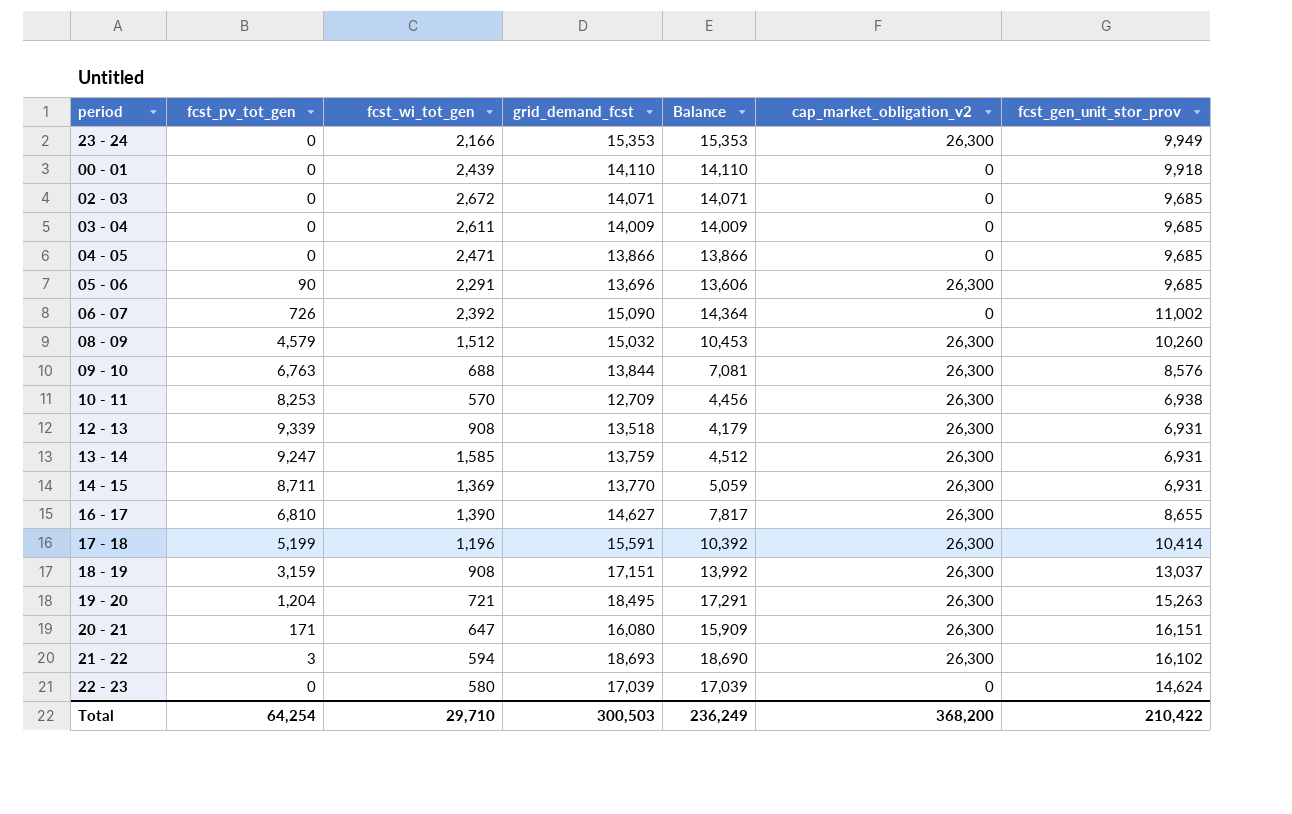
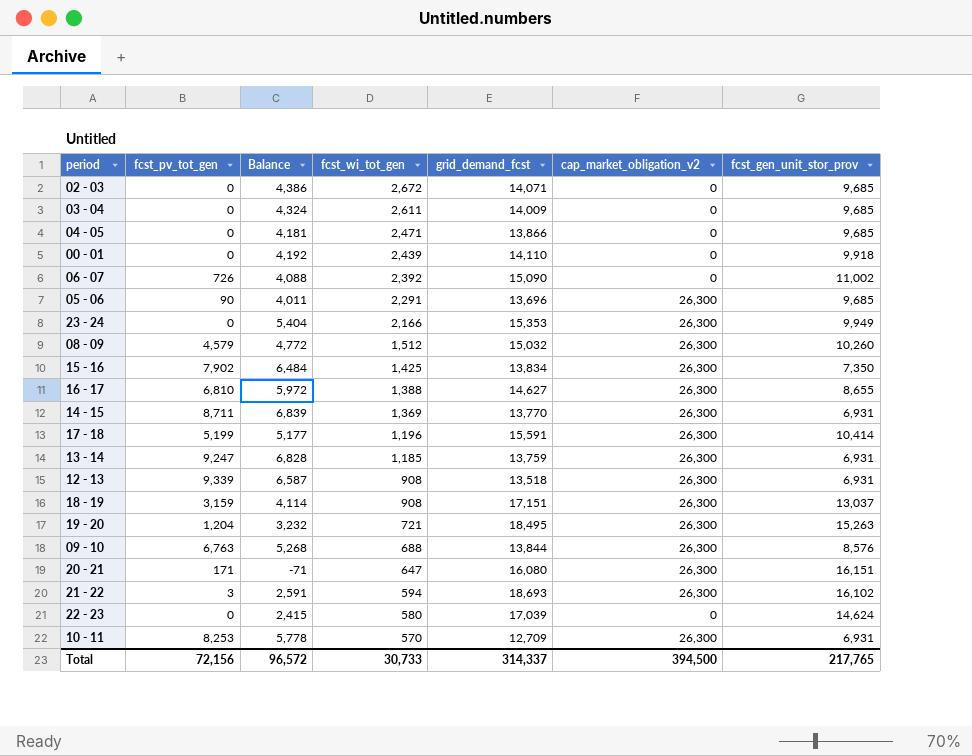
row order: none -> fcst_wi_tot_gen descending
column Balance | formula: [grid_demand_fcst] - [fcst_pv_tot_gen] -> [grid_demand_fcst] - [fcst_gen_unit_stor_prov]
column Balance | position: 5 -> 3
row 15 - 16: none -> 7,902 | 6,484 | 1,425 | 13,834 | 26,300 | 7,350
16 - 17 | fcst_wi_tot_gen: 1,390 -> 1,388
13 - 14 | fcst_wi_tot_gen: 1,585 -> 1,185
10 - 11 | fcst_gen_unit_stor_prov: 6,938 -> 6,931
Total | fcst_pv_tot_gen: 64,254 -> 72,156
Total | Balance: 236,249 -> 96,572
Total | fcst_wi_tot_gen: 29,710 -> 30,733
Total | grid_demand_fcst: 300,503 -> 314,337
Total | cap_market_obligation_v2: 368,200 -> 394,500
Total | fcst_gen_unit_stor_prov: 210,422 -> 217,765

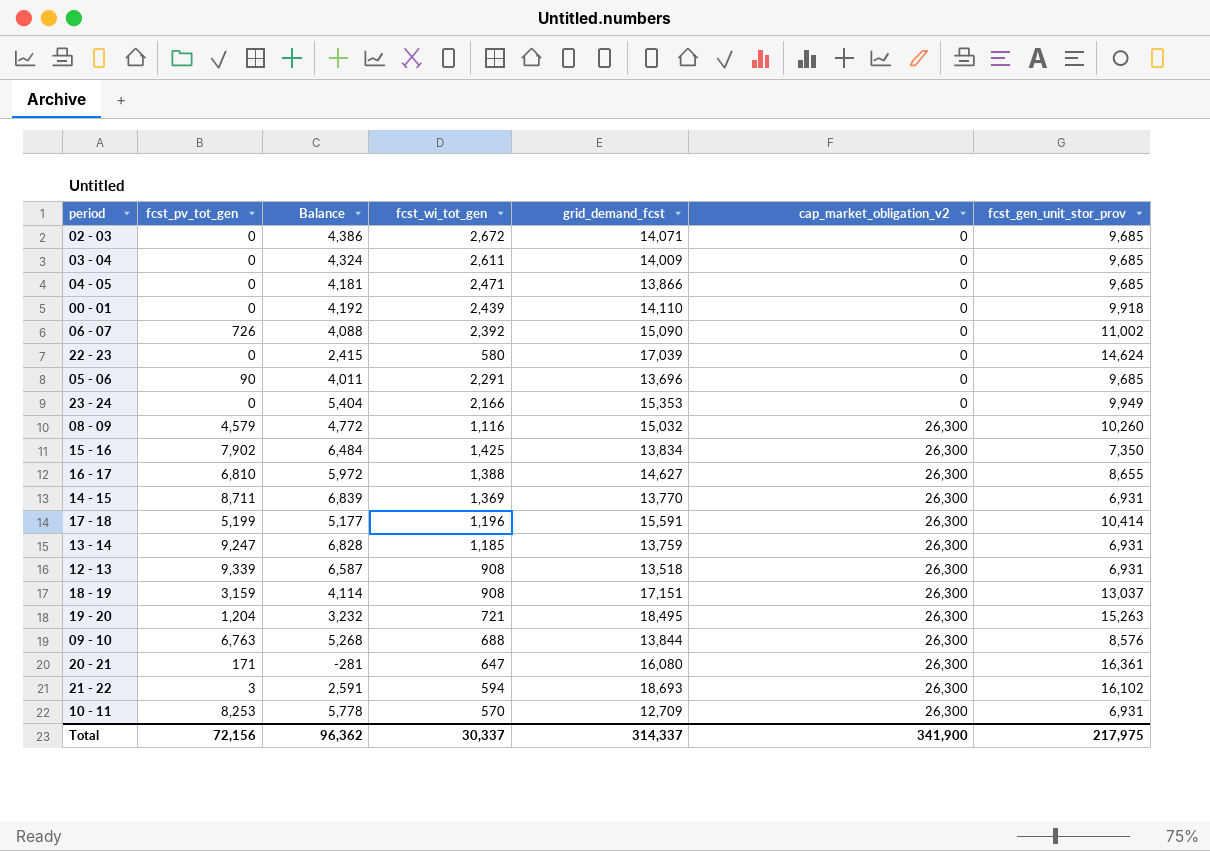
row order: fcst_wi_tot_gen descending -> cap_market_obligation_v2 ascending
05 - 06 | cap_market_obligation_v2: 26,300 -> 0
23 - 24 | cap_market_obligation_v2: 26,300 -> 0
08 - 09 | fcst_wi_tot_gen: 1,512 -> 1,116
20 - 21 | Balance: -71 -> -281
20 - 21 | fcst_gen_unit_stor_prov: 16,151 -> 16,361
Total | Balance: 96,572 -> 96,362
Total | fcst_wi_tot_gen: 30,733 -> 30,337
Total | cap_market_obligation_v2: 394,500 -> 341,900
Total | fcst_gen_unit_stor_prov: 217,765 -> 217,975

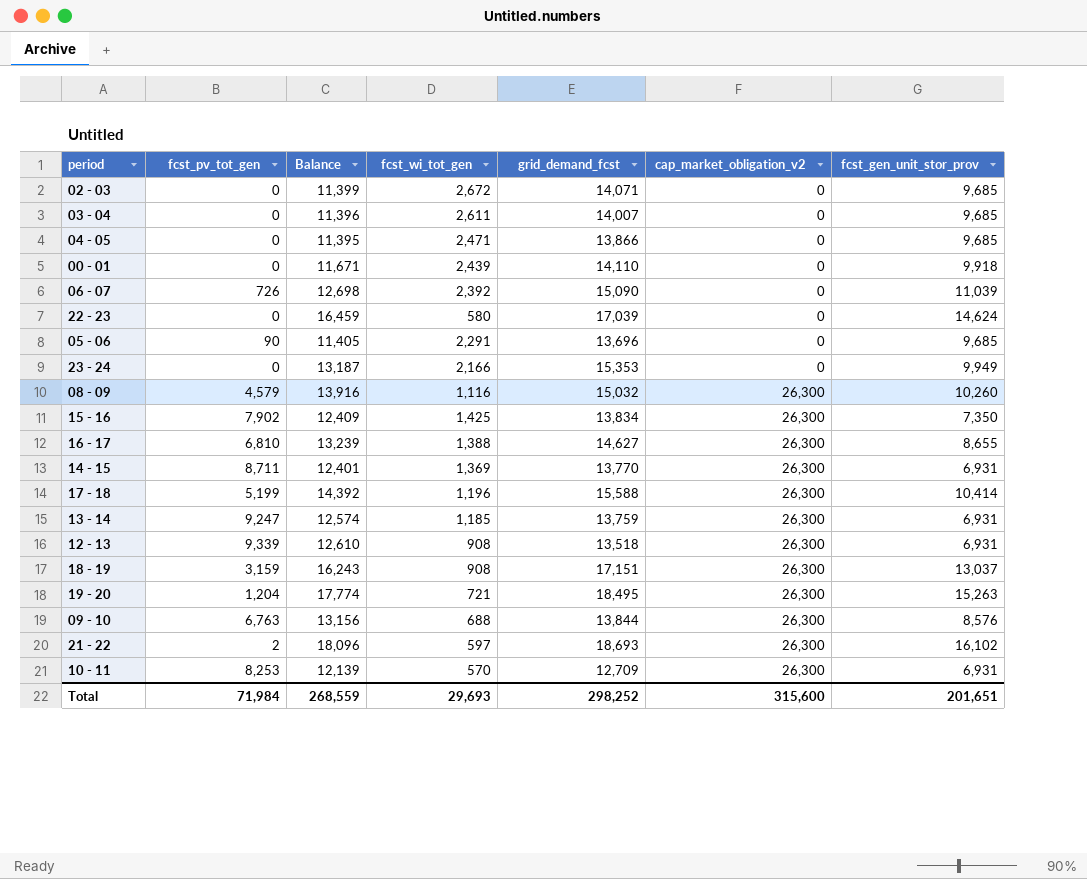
column Balance | formula: [grid_demand_fcst] - [fcst_gen_unit_stor_prov] -> [grid_demand_fcst] - [fcst_wi_tot_gen]
row 20 - 21: 171 | -281 | 647 | 16,080 | 26,300 | 16,361 -> none
03 - 04 | grid_demand_fcst: 14,009 -> 14,007
06 - 07 | fcst_gen_unit_stor_prov: 11,002 -> 11,039
17 - 18 | grid_demand_fcst: 15,591 -> 15,588
21 - 22 | fcst_pv_tot_gen: 3 -> 2
21 - 22 | fcst_wi_tot_gen: 594 -> 597
Total | fcst_pv_tot_gen: 72,156 -> 71,984
Total | Balance: 96,362 -> 268,559
Total | fcst_wi_tot_gen: 30,337 -> 29,693
Total | grid_demand_fcst: 314,337 -> 298,252
Total | cap_market_obligation_v2: 341,900 -> 315,600
Total | fcst_gen_unit_stor_prov: 217,975 -> 201,651

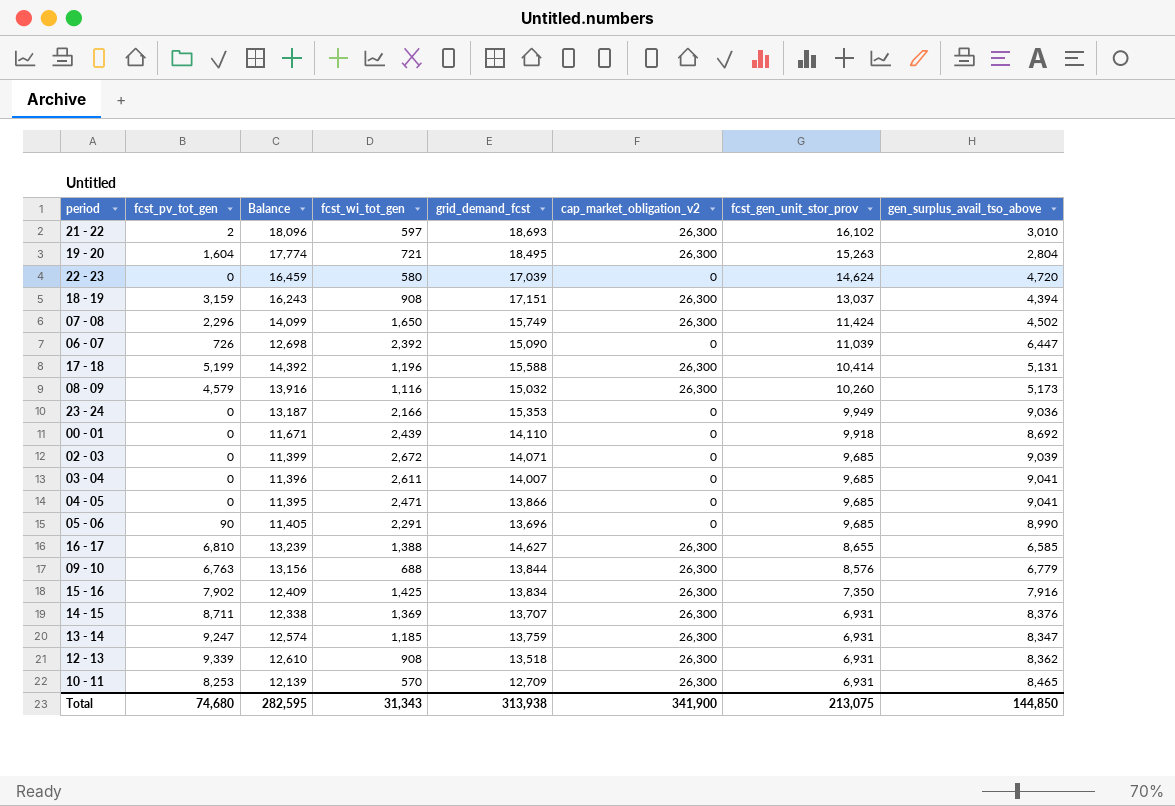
row order: cap_market_obligation_v2 ascending -> fcst_gen_unit_stor_prov descending
column gen_surplus_avail_tso_above | position: none -> 8
19 - 20 | fcst_pv_tot_gen: 1,204 -> 1,604
row 07 - 08: none -> 2,296 | 14,099 | 1,650 | 15,749 | 26,300 | 11,424 | 4,502
14 - 15 | Balance: 12,401 -> 12,338
14 - 15 | grid_demand_fcst: 13,770 -> 13,707
Total | fcst_pv_tot_gen: 71,984 -> 74,680
Total | Balance: 268,559 -> 282,595
Total | fcst_wi_tot_gen: 29,693 -> 31,343
Total | grid_demand_fcst: 298,252 -> 313,938
Total | cap_market_obligation_v2: 315,600 -> 341,900
Total | fcst_gen_unit_stor_prov: 201,651 -> 213,075

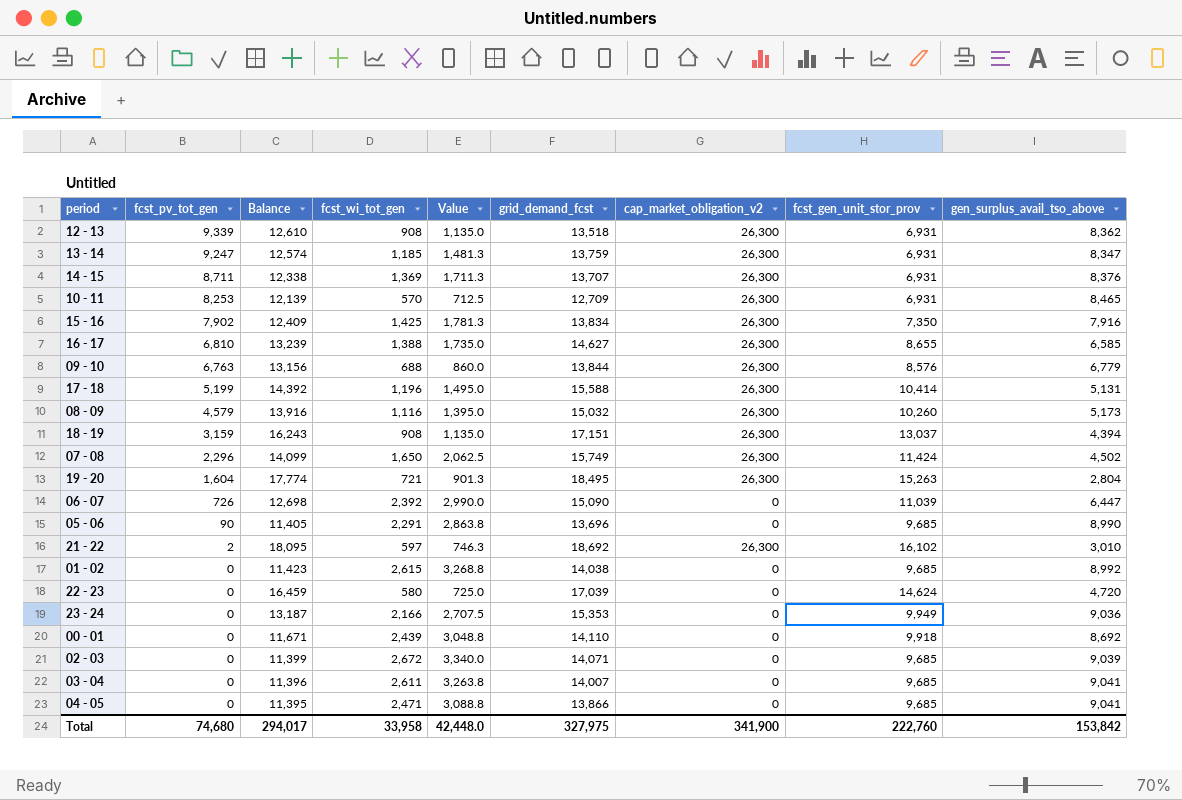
row order: fcst_gen_unit_stor_prov descending -> fcst_pv_tot_gen descending
column Value | formula: none -> [fcst_wi_tot_gen] * 1.25
21 - 22 | Balance: 18,096 -> 18,095
21 - 22 | grid_demand_fcst: 18,693 -> 18,692
row 01 - 02: none -> 0 | 11,423 | 2,615 | 3,268.8 | 14,038 | 0 | 9,685 | 8,992
Total | Balance: 282,595 -> 294,017
Total | fcst_wi_tot_gen: 31,343 -> 33,958
Total | grid_demand_fcst: 313,938 -> 327,975
Total | fcst_gen_unit_stor_prov: 213,075 -> 222,760
Total | gen_surplus_avail_tso_above: 144,850 -> 153,842

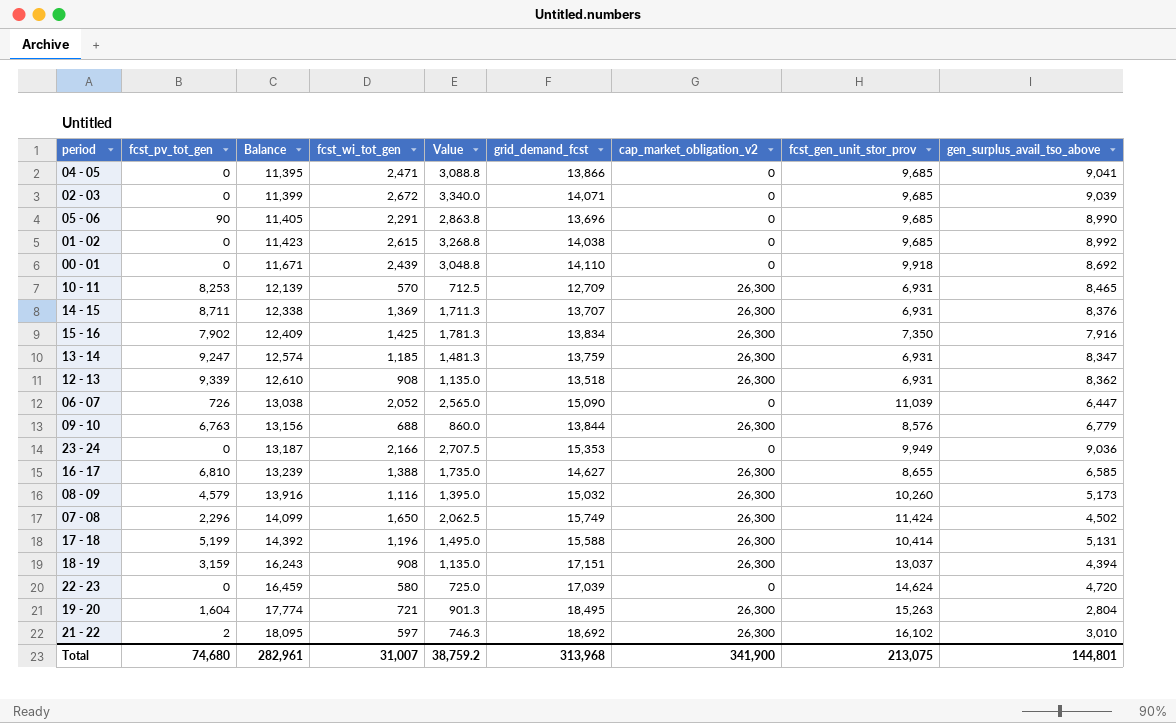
row order: fcst_pv_tot_gen descending -> Balance ascending
row 03 - 04: 0 | 11,396 | 2,611 | 3,263.8 | 14,007 | 0 | 9,685 | 9,041 -> none
06 - 07 | Balance: 12,698 -> 13,038
06 - 07 | fcst_wi_tot_gen: 2,392 -> 2,052
06 - 07 | Value: 2,990.0 -> 2,565.0
Total | Balance: 294,017 -> 282,961
Total | fcst_wi_tot_gen: 33,958 -> 31,007
Total | Value: 42,448.0 -> 38,759.2
Total | grid_demand_fcst: 327,975 -> 313,968
Total | fcst_gen_unit_stor_prov: 222,760 -> 213,075
Total | gen_surplus_avail_tso_above: 153,842 -> 144,801

